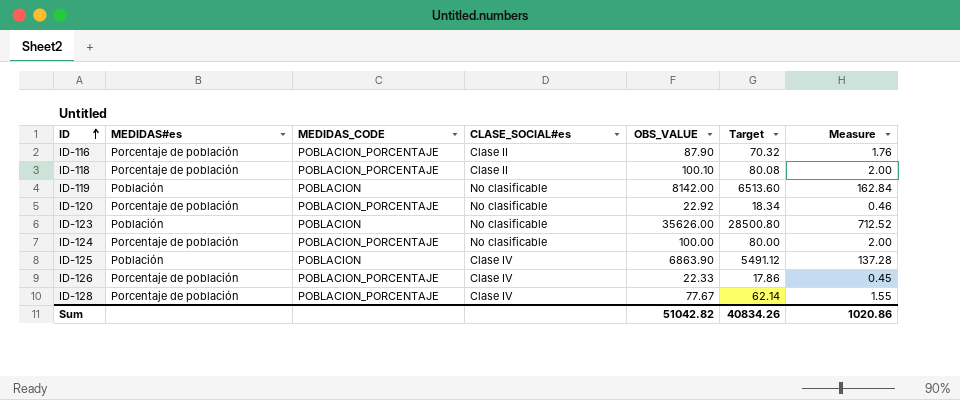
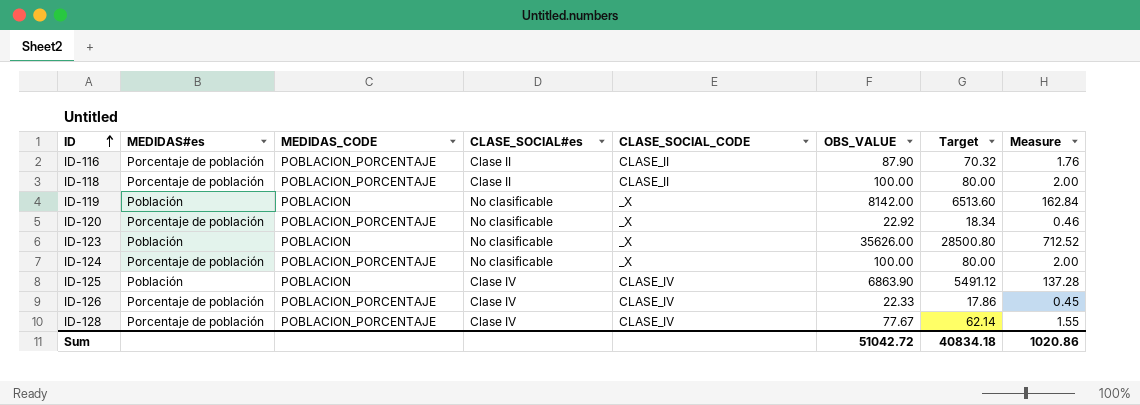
column CLASE_SOCIAL_CODE | position: none -> 5
ID-118 | OBS_VALUE: 100.10 -> 100.00
ID-118 | Target: 80.08 -> 80.00
Sum | OBS_VALUE: 51042.82 -> 51042.72
Sum | Target: 40834.26 -> 40834.18

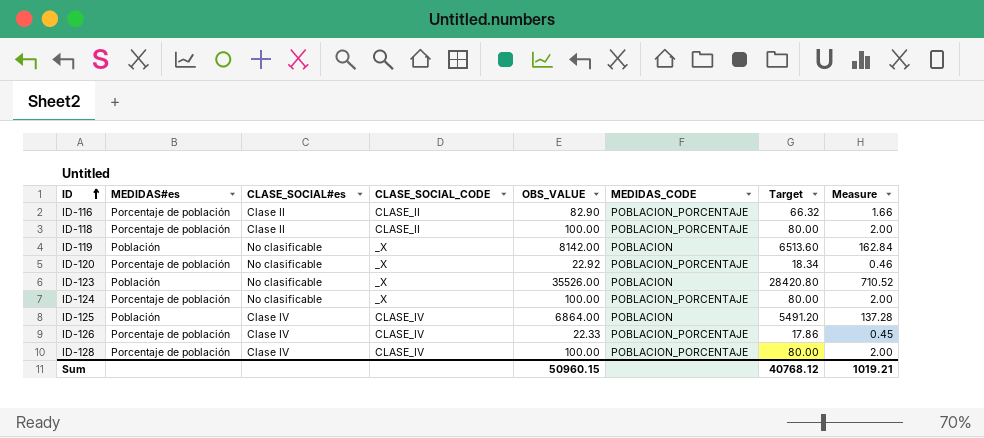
column MEDIDAS_CODE | position: 3 -> 6
ID-116 | OBS_VALUE: 87.90 -> 82.90
ID-116 | Target: 70.32 -> 66.32
ID-116 | Measure: 1.76 -> 1.66
ID-123 | OBS_VALUE: 35626.00 -> 35526.00
ID-123 | Target: 28500.80 -> 28420.80
ID-123 | Measure: 712.52 -> 710.52
ID-125 | OBS_VALUE: 6863.90 -> 6864.00
ID-125 | Target: 5491.12 -> 5491.20
ID-128 | OBS_VALUE: 77.67 -> 100.00
ID-128 | Target: 62.14 -> 80.00
ID-128 | Measure: 1.55 -> 2.00
Sum | OBS_VALUE: 51042.72 -> 50960.15
Sum | Target: 40834.18 -> 40768.12
Sum | Measure: 1020.86 -> 1019.21

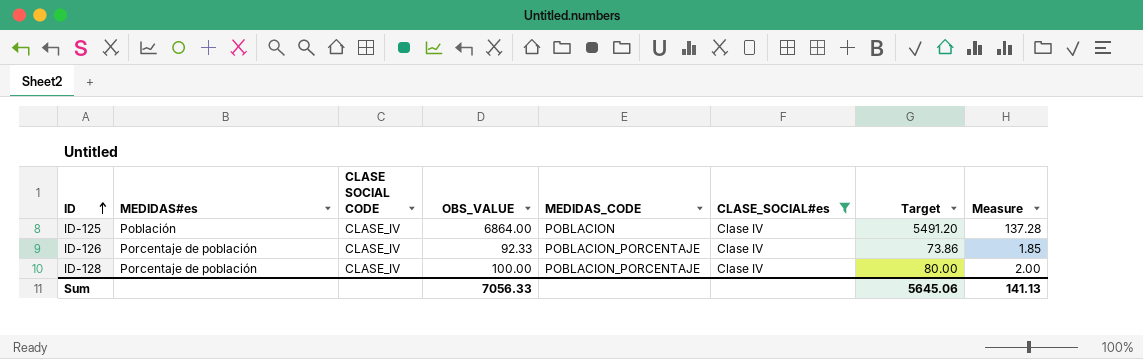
filter: none -> CLASE_SOCIAL#es = Clase IV
column name: CLASE_SOCIAL_CODE -> CLASE SOCIAL CODE
column CLASE_SOCIAL#es | position: 3 -> 6
ID-126 | OBS_VALUE: 22.33 -> 92.33
ID-126 | Target: 17.86 -> 73.86
ID-126 | Measure: 0.45 -> 1.85
Sum | OBS_VALUE: 50960.15 -> 7056.33
Sum | Target: 40768.12 -> 5645.06
Sum | Measure: 1019.21 -> 141.13

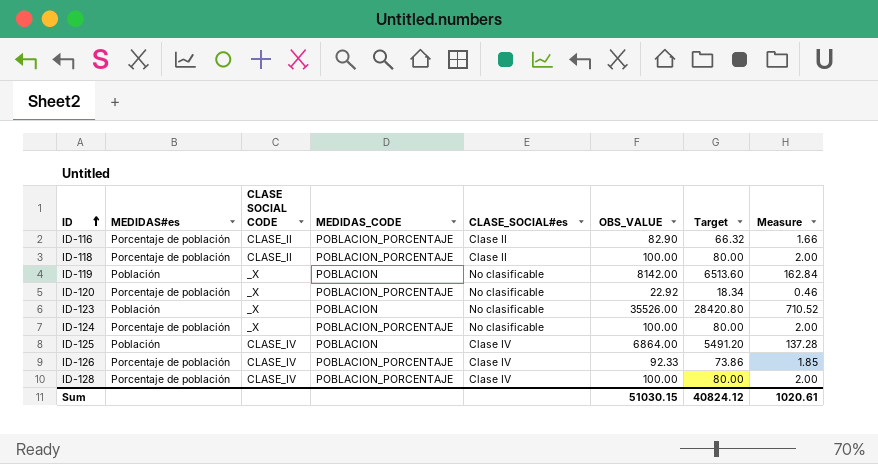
filter: CLASE_SOCIAL#es = Clase IV -> none
column OBS_VALUE | position: 4 -> 6
Sum | OBS_VALUE: 7056.33 -> 51030.15
Sum | Target: 5645.06 -> 40824.12
Sum | Measure: 141.13 -> 1020.61

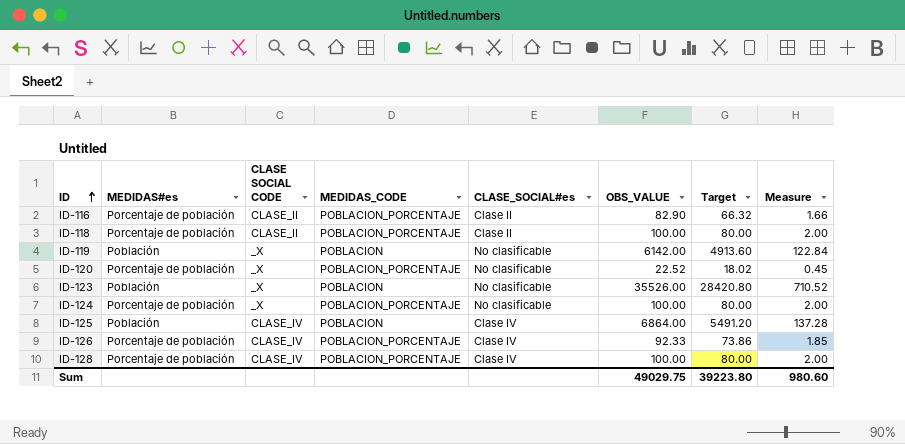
ID-119 | OBS_VALUE: 8142.00 -> 6142.00
ID-119 | Target: 6513.60 -> 4913.60
ID-119 | Measure: 162.84 -> 122.84
ID-120 | OBS_VALUE: 22.92 -> 22.52
ID-120 | Target: 18.34 -> 18.02
ID-120 | Measure: 0.46 -> 0.45
Sum | OBS_VALUE: 51030.15 -> 49029.75
Sum | Target: 40824.12 -> 39223.80
Sum | Measure: 1020.61 -> 980.60

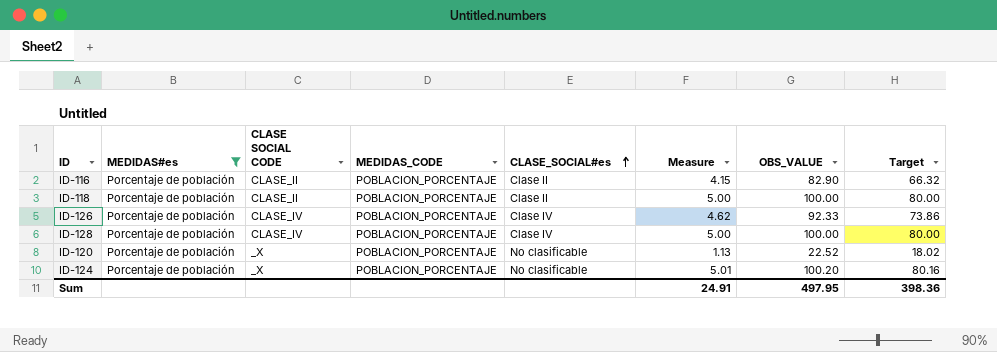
filter: none -> MEDIDAS#es = Porcentaje de población
row order: ID ascending -> CLASE_SOCIAL#es ascending
column Measure | formula: [OBS_VALUE] * 0.02 -> [OBS_VALUE] * 0.05
column Measure | position: 8 -> 6
ID-124 | OBS_VALUE: 100.00 -> 100.20
ID-124 | Target: 80.00 -> 80.16
Sum | Measure: 980.60 -> 24.91
Sum | OBS_VALUE: 49029.75 -> 497.95
Sum | Target: 39223.80 -> 398.36

